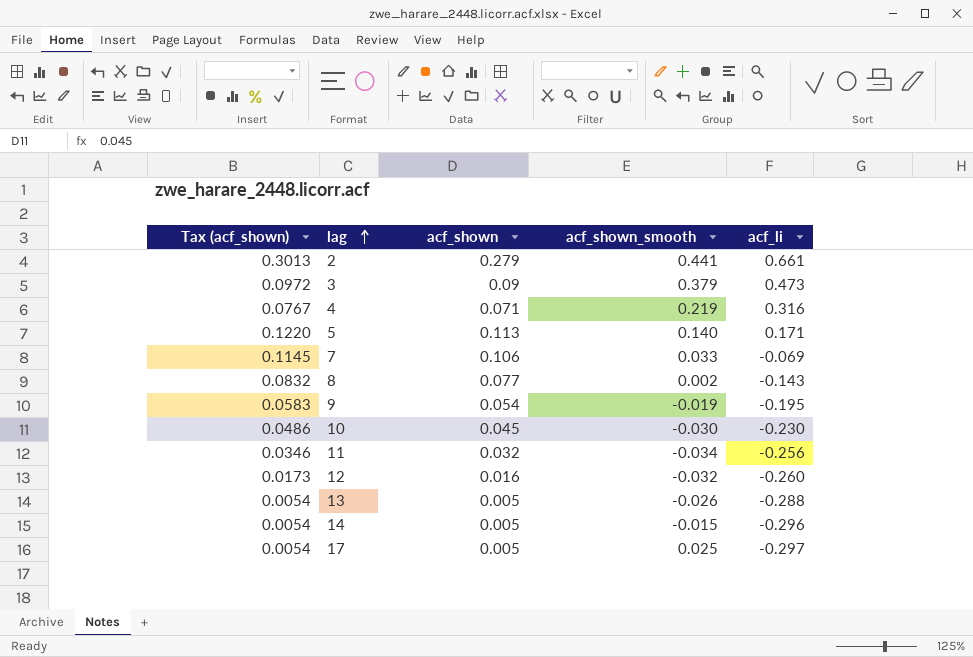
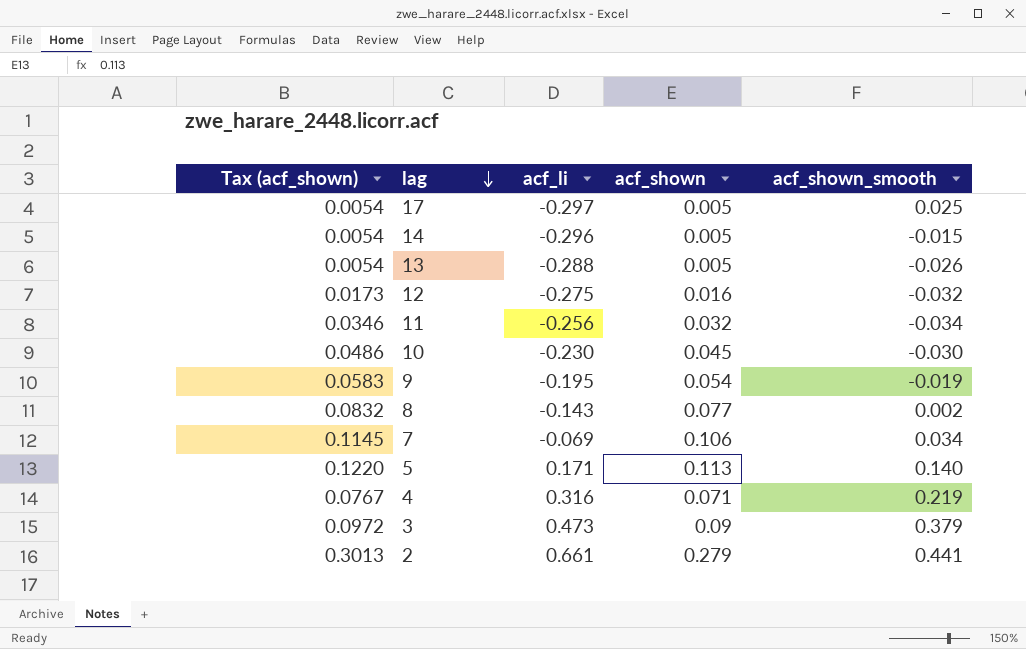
row order: lag ascending -> lag descending
column acf_li | position: 5 -> 3
12 | acf_li: -0.260 -> -0.275
7 | acf_shown_smooth: 0.033 -> 0.034

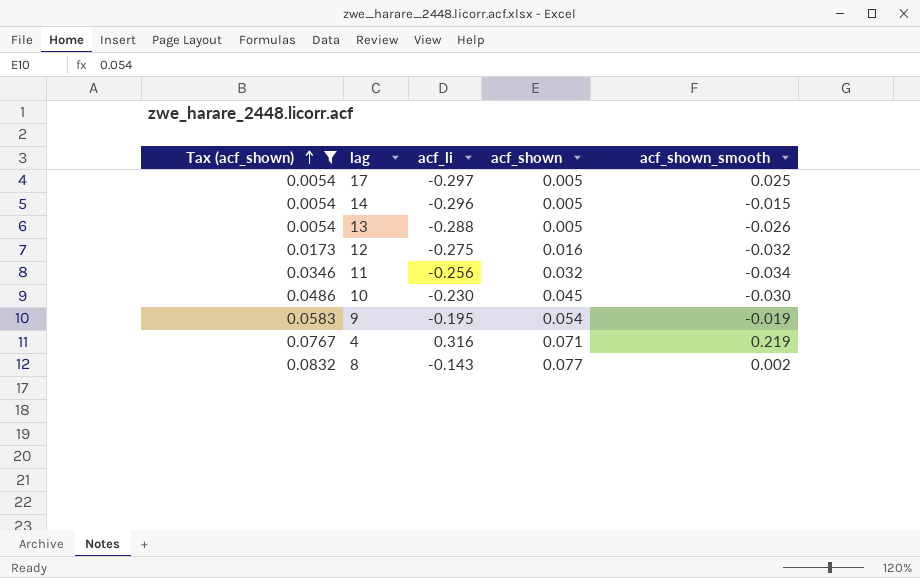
filter: none -> Tax (acf_shown) <= 0.0832
row order: lag descending -> Tax (acf_shown) ascending

